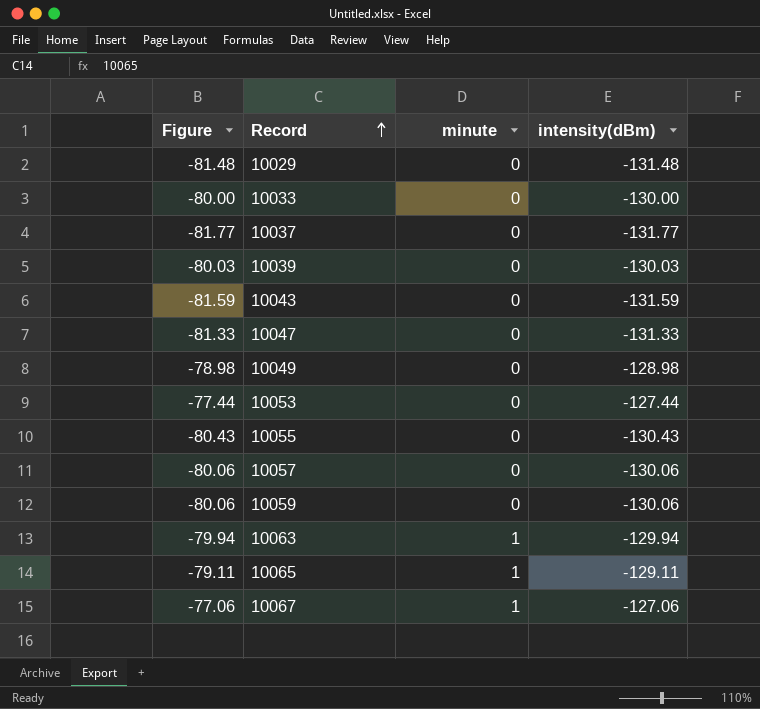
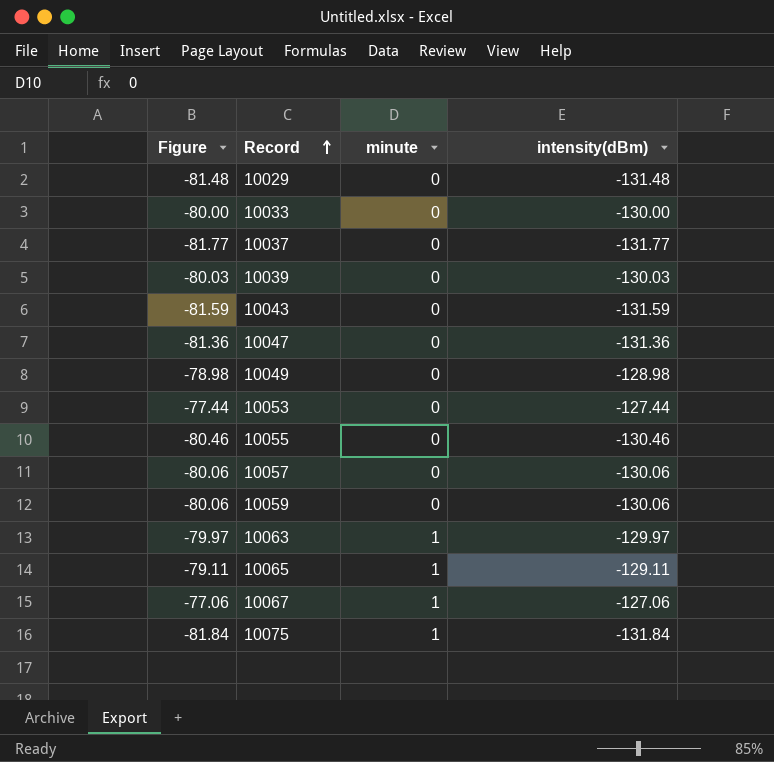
10047 | Figure: -81.33 -> -81.36
10047 | intensity(dBm): -131.33 -> -131.36
10055 | Figure: -80.43 -> -80.46
10055 | intensity(dBm): -130.43 -> -130.46
10063 | Figure: -79.94 -> -79.97
10063 | intensity(dBm): -129.94 -> -129.97
row 10075: none -> -81.84 | 1 | -131.84

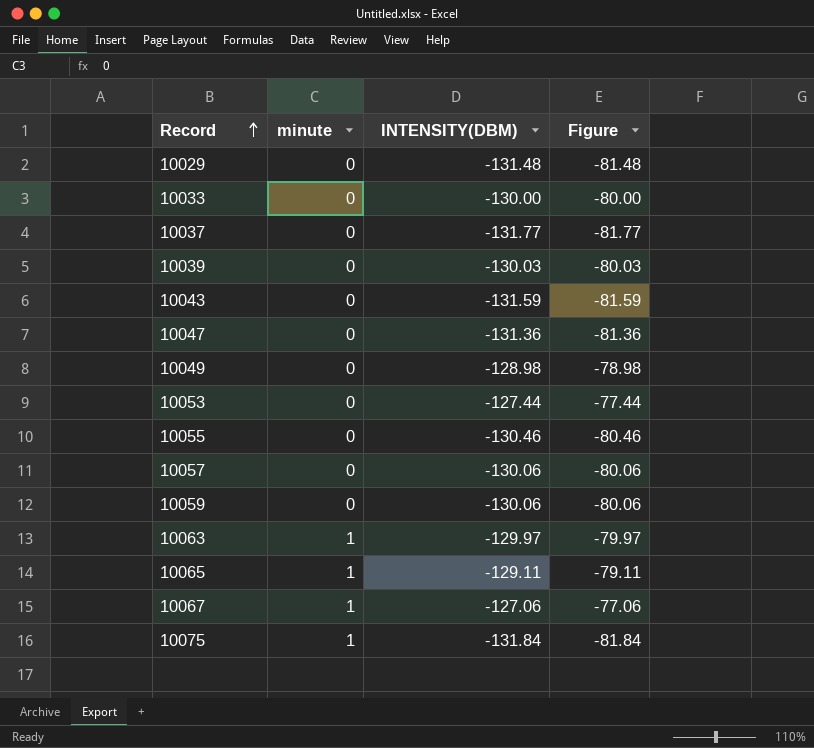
column name: intensity(dBm) -> INTENSITY(DBM)
column Figure | position: 1 -> 4

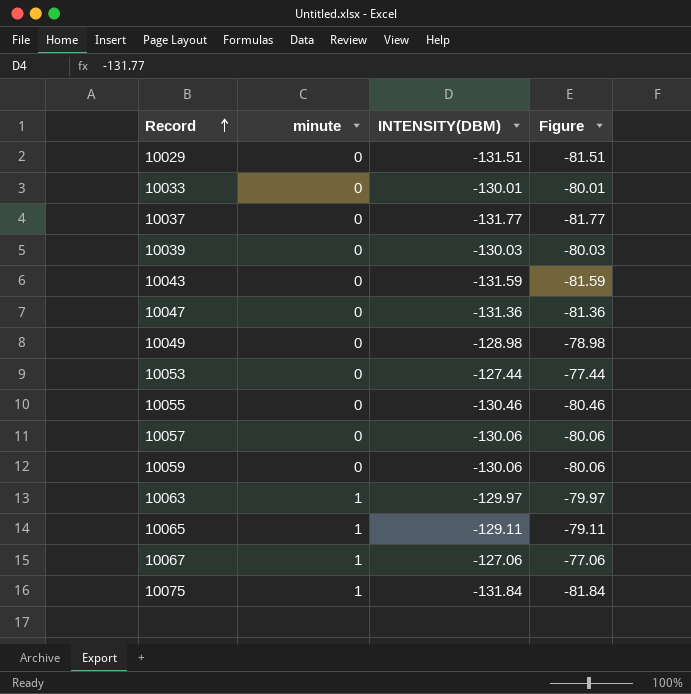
10029 | INTENSITY(DBM): -131.48 -> -131.51
10029 | Figure: -81.48 -> -81.51
10033 | INTENSITY(DBM): -130.00 -> -130.01
10033 | Figure: -80.00 -> -80.01

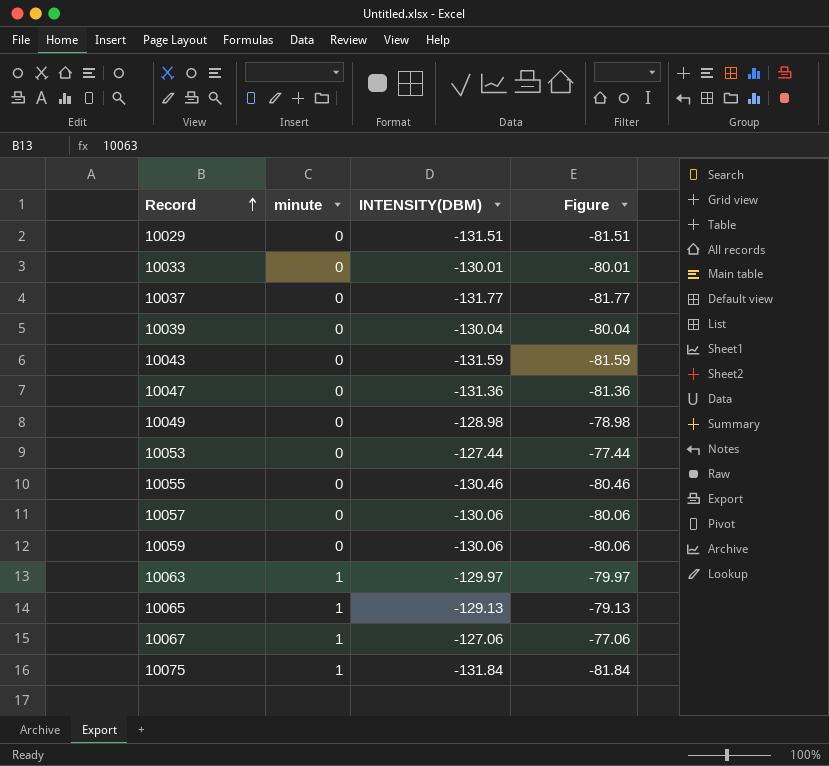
10039 | INTENSITY(DBM): -130.03 -> -130.04
10039 | Figure: -80.03 -> -80.04
10065 | INTENSITY(DBM): -129.11 -> -129.13
10065 | Figure: -79.11 -> -79.13

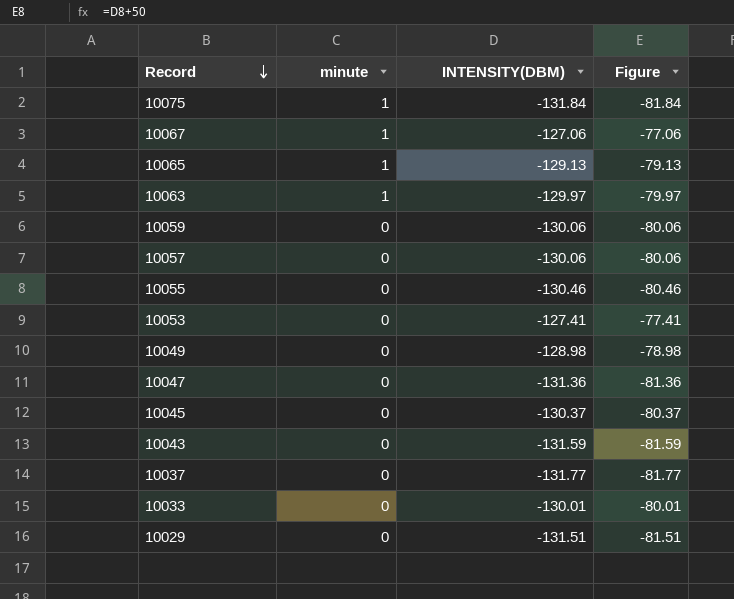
row order: Record ascending -> Record descending
row 10039: 0 | -130.04 | -80.04 -> none
10053 | INTENSITY(DBM): -127.44 -> -127.41
10053 | Figure: -77.44 -> -77.41
row 10045: none -> 0 | -130.37 | -80.37

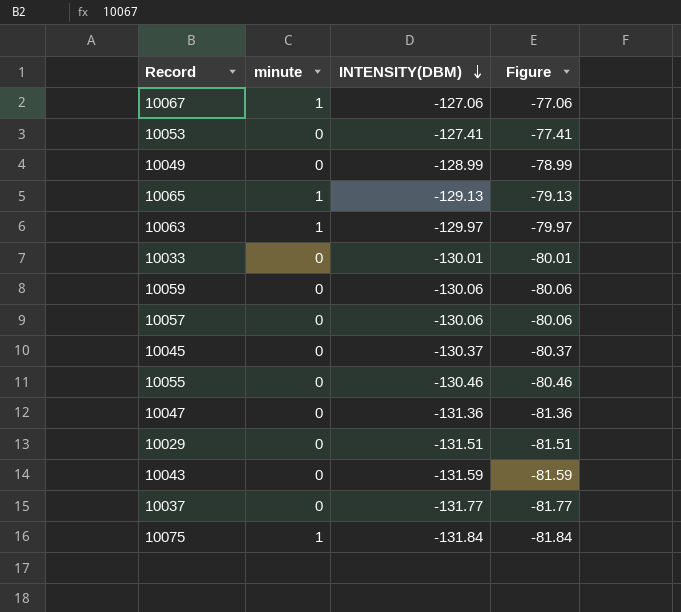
row order: Record descending -> INTENSITY(DBM) descending
10049 | INTENSITY(DBM): -128.98 -> -128.99
10049 | Figure: -78.98 -> -78.99

